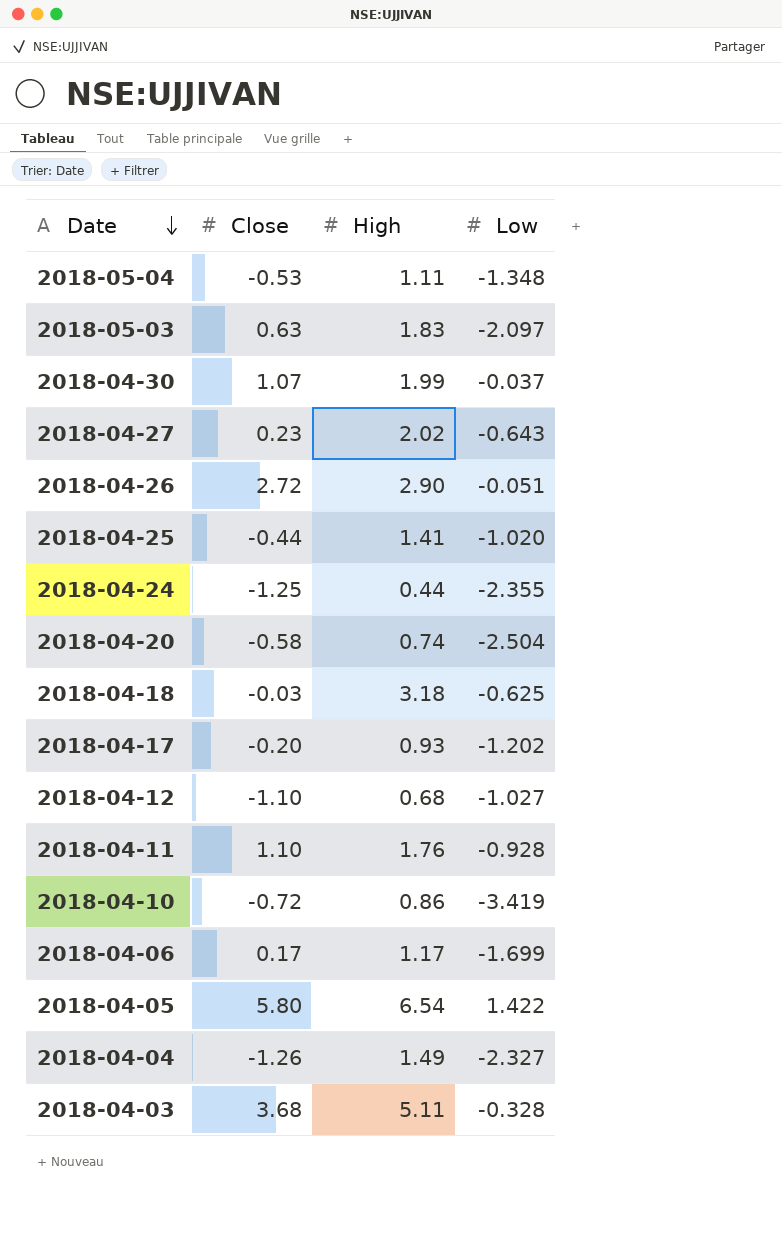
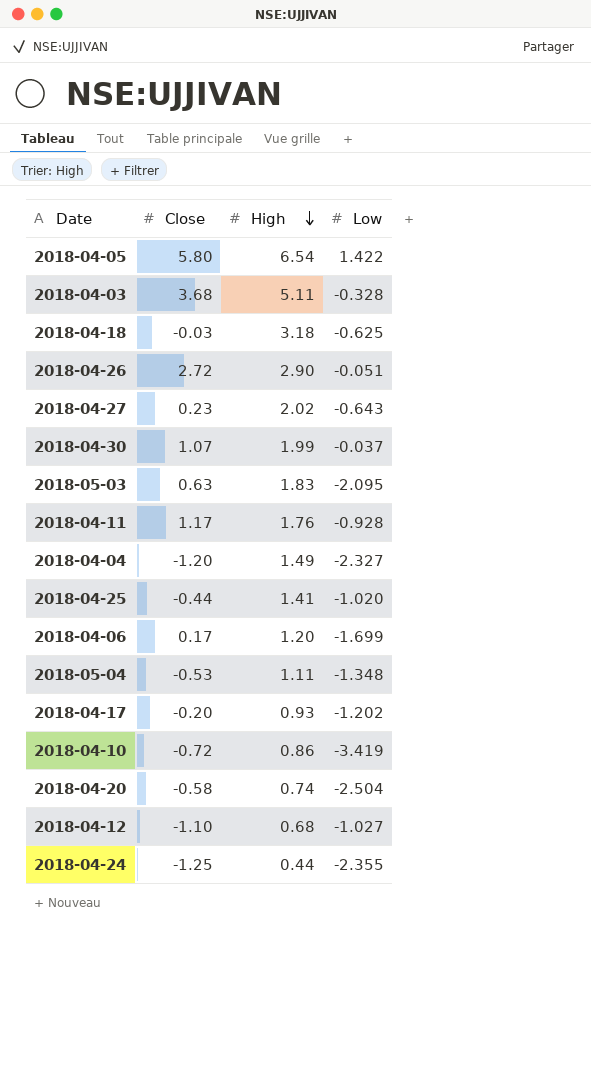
row order: Date descending -> High descending
2018-05-03 | Low: -2.097 -> -2.095
2018-04-11 | Close: 1.10 -> 1.17
2018-04-04 | Close: -1.26 -> -1.20
2018-04-06 | High: 1.17 -> 1.20

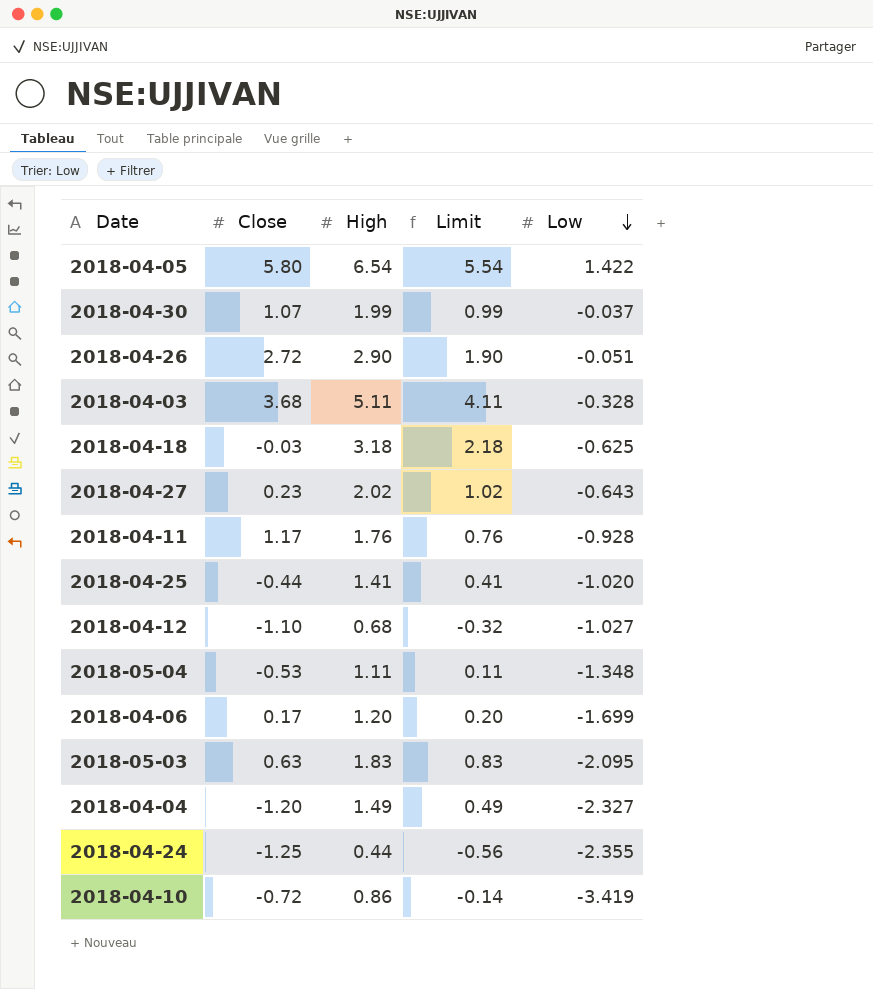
row order: High descending -> Low descending
column Limit | formula: none -> [High] - 1
row 2018-04-17: -0.20 | 0.93 | -1.202 -> none
row 2018-04-20: -0.58 | 0.74 | -2.504 -> none

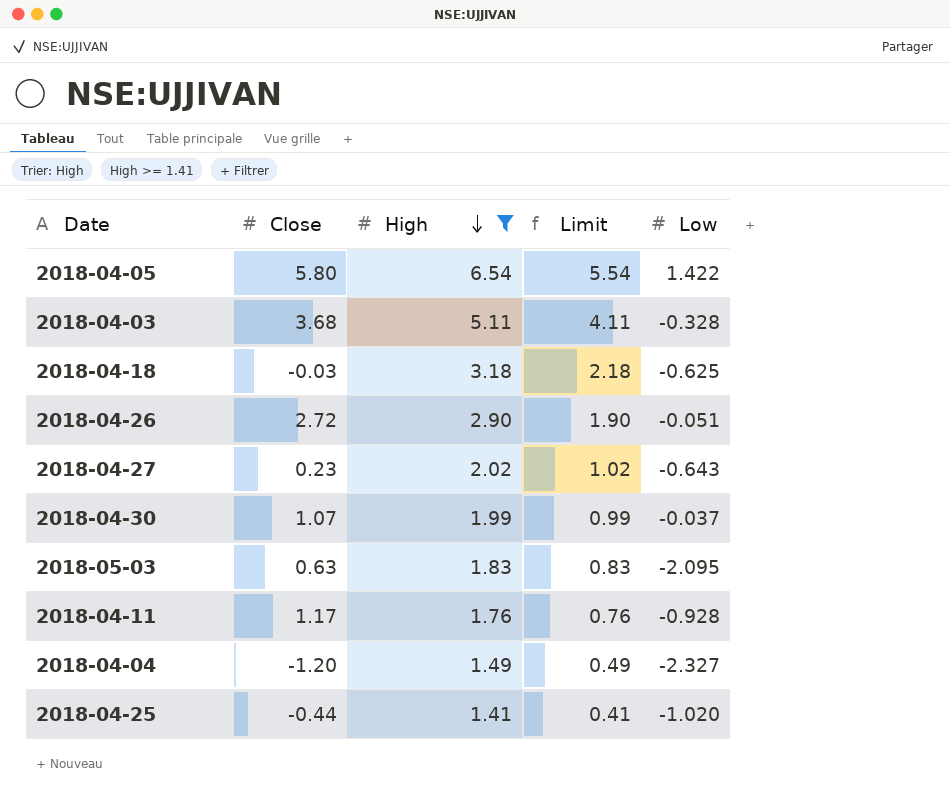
filter: none -> High >= 1.41
row order: Low descending -> High descending

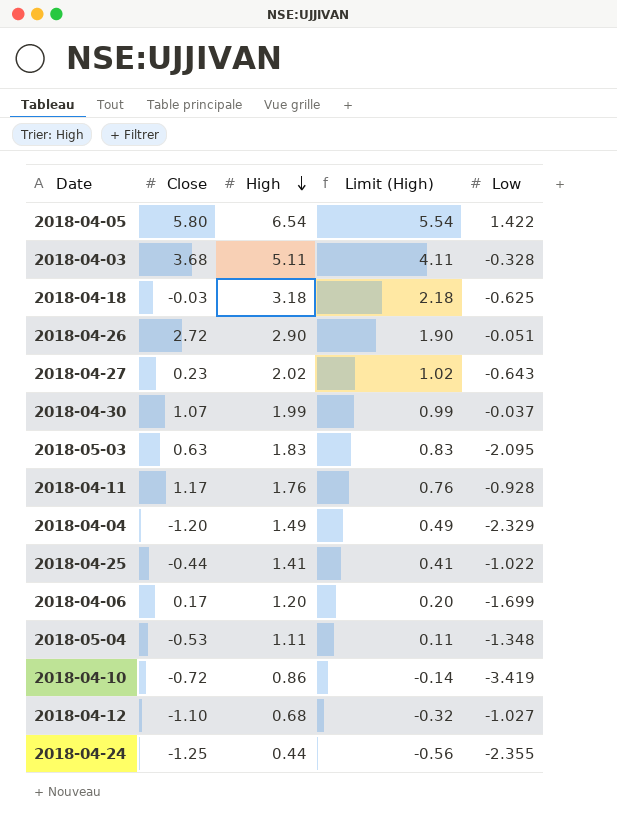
filter: High >= 1.41 -> none
column name: Limit -> Limit (High)
2018-04-04 | Low: -2.327 -> -2.329
2018-04-25 | Low: -1.020 -> -1.022

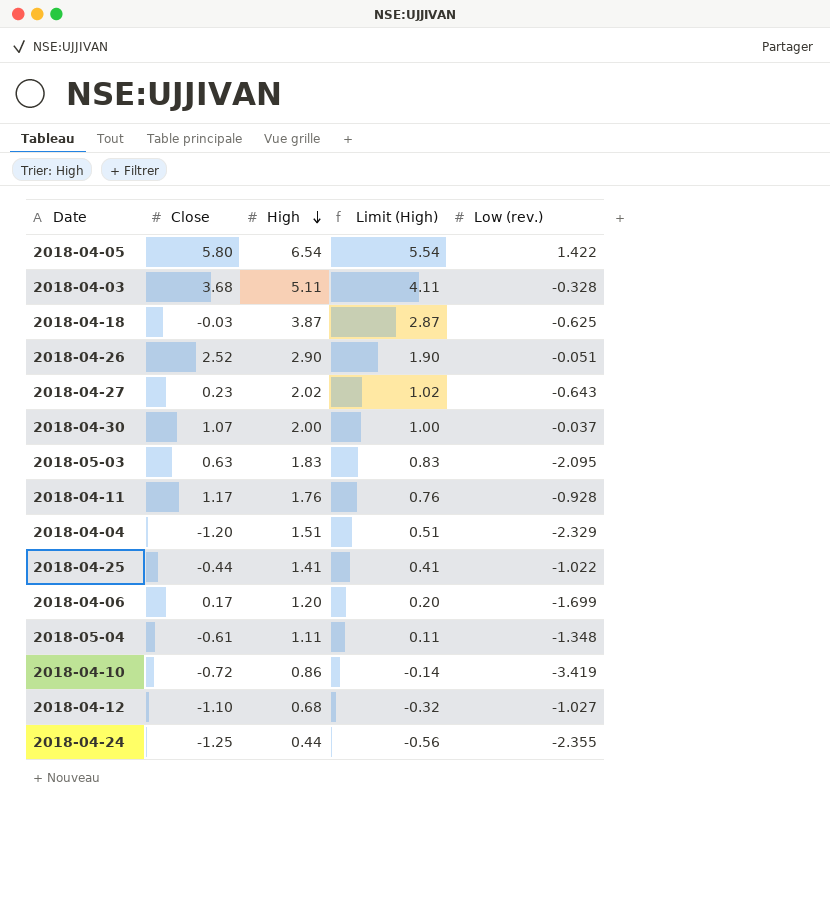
column name: Low -> Low (rev.)
2018-04-18 | High: 3.18 -> 3.87
2018-04-18 | Limit (High): 2.18 -> 2.87
2018-04-26 | Close: 2.72 -> 2.52
2018-04-30 | High: 1.99 -> 2.00
2018-04-30 | Limit (High): 0.99 -> 1.00
2018-04-04 | High: 1.49 -> 1.51
2018-04-04 | Limit (High): 0.49 -> 0.51
2018-05-04 | Close: -0.53 -> -0.61

